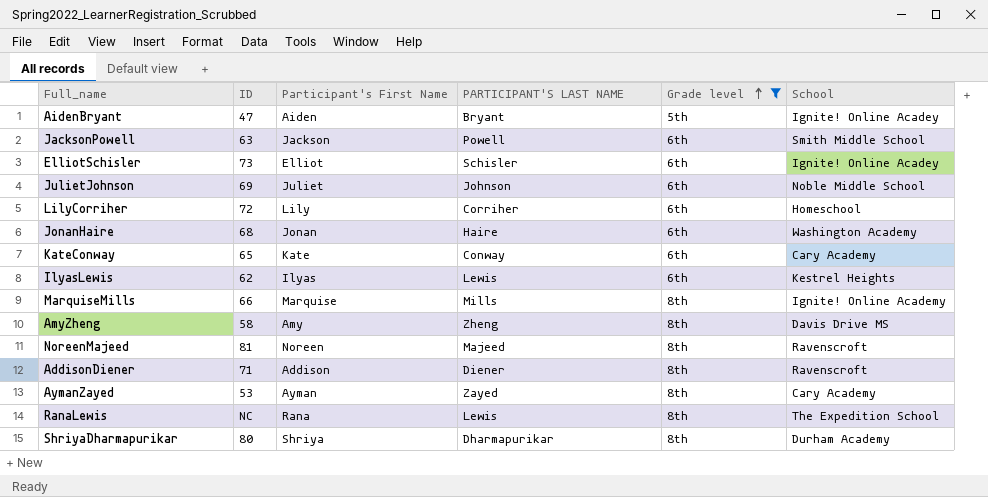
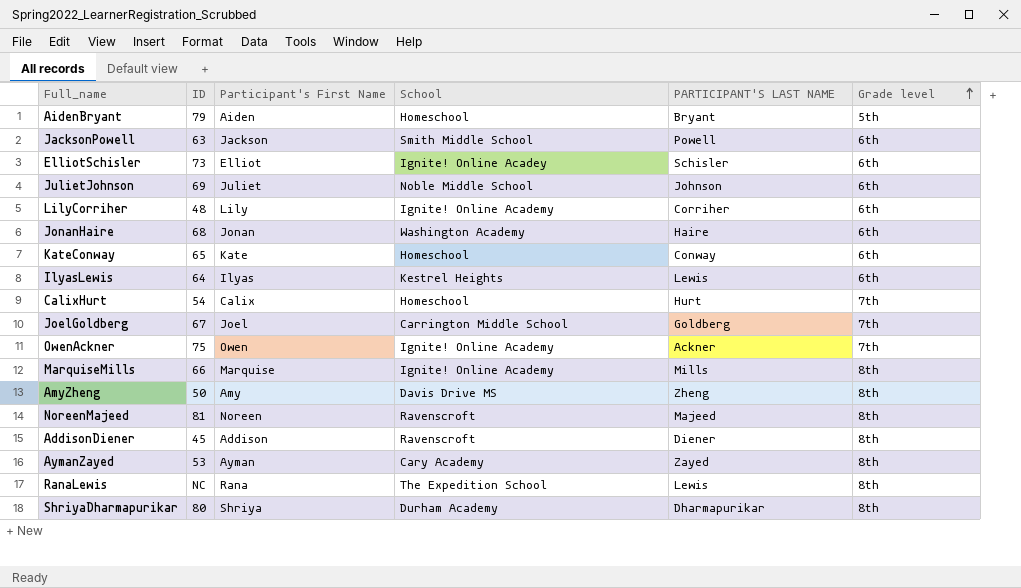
filter: Grade level != 7th -> none
column School | position: 6 -> 4
AidenBryant | ID: 47 -> 79
AidenBryant | School: Ignite! Online Acadey -> Homeschool
LilyCorriher | ID: 72 -> 48
LilyCorriher | School: Homeschool -> Ignite! Online Academy
KateConway | School: Cary Academy -> Homeschool
IlyasLewis | ID: 62 -> 64
AmyZheng | ID: 58 -> 50
AddisonDiener | ID: 71 -> 45

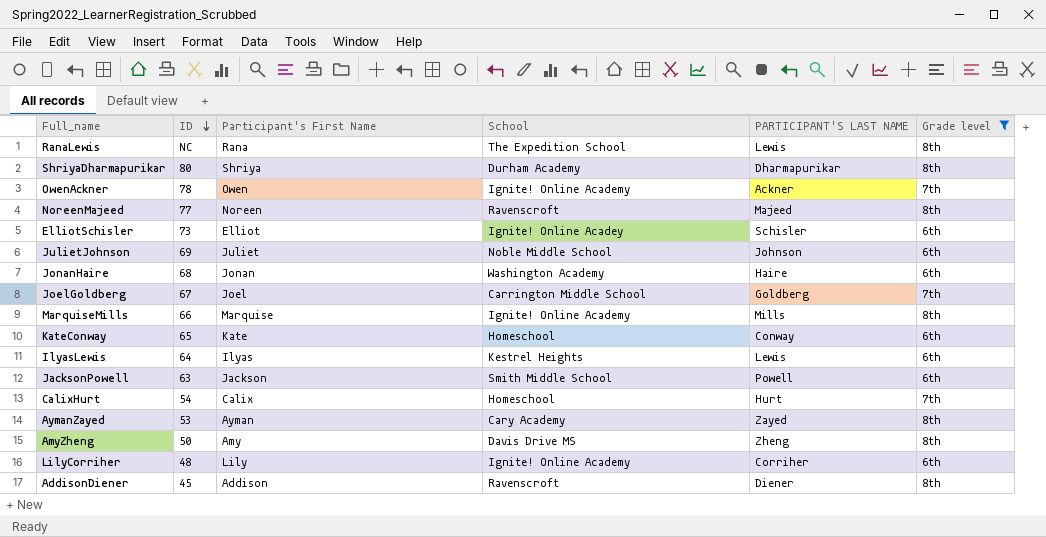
filter: none -> Grade level != 5th
row order: Grade level ascending -> ID descending
OwenAckner | ID: 75 -> 78
NoreenMajeed | ID: 81 -> 77

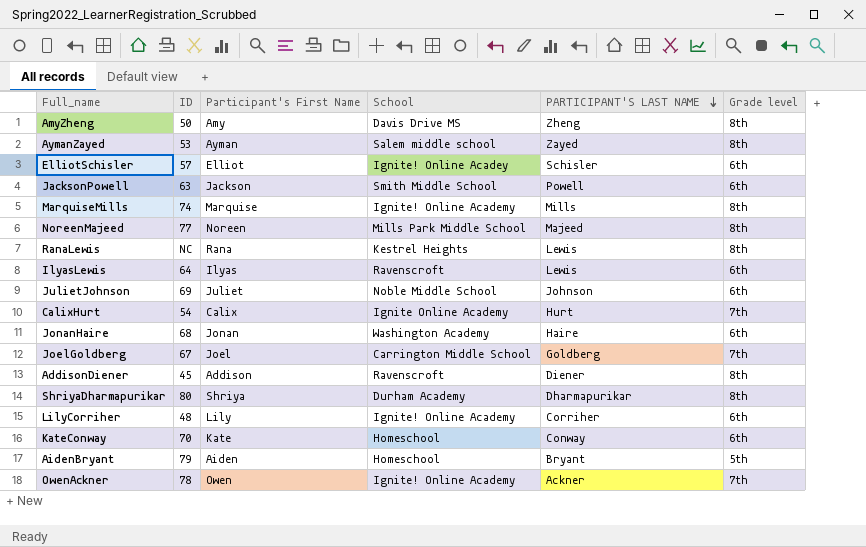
filter: Grade level != 5th -> none
row order: ID descending -> PARTICIPANT'S LAST NAME descending
AymanZayed | School: Cary Academy -> Salem middle school
ElliotSchisler | ID: 73 -> 57
MarquiseMills | ID: 66 -> 74
NoreenMajeed | School: Ravenscroft -> Mills Park Middle School
RanaLewis | School: The Expedition School -> Kestrel Heights
IlyasLewis | School: Kestrel Heights -> Ravenscroft
CalixHurt | School: Homeschool -> Ignite Online Academy
KateConway | ID: 65 -> 70

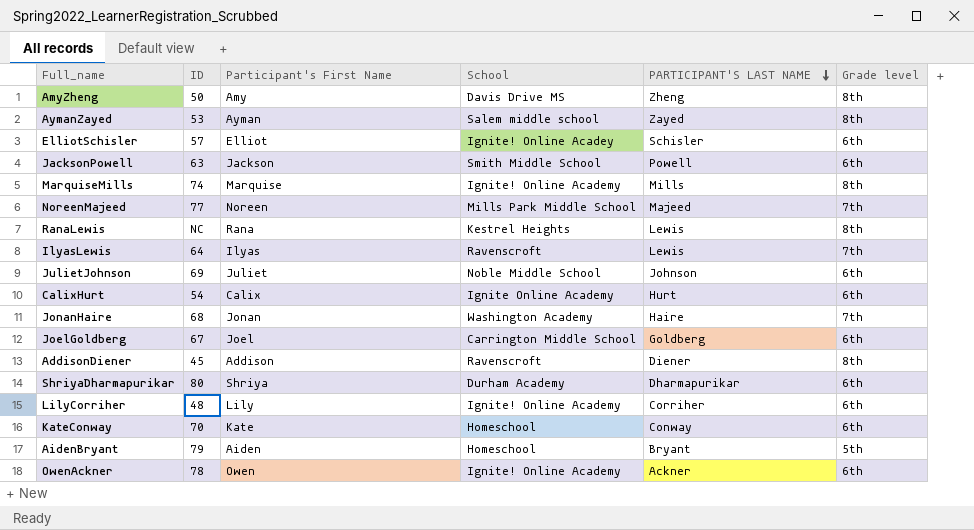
NoreenMajeed | Grade level: 8th -> 7th
IlyasLewis | Grade level: 6th -> 7th
CalixHurt | Grade level: 7th -> 6th
JonanHaire | Grade level: 6th -> 7th
JoelGoldberg | Grade level: 7th -> 6th
ShriyaDharmapurikar | Grade level: 8th -> 6th
OwenAckner | Grade level: 7th -> 6th

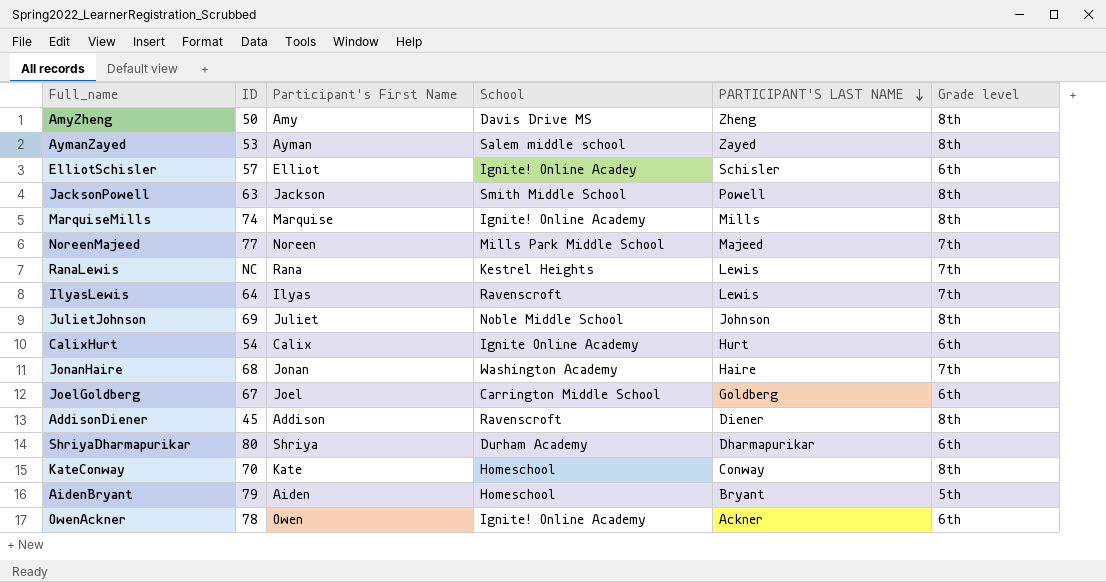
row LilyCorriher: 48 | Lily | Ignite! Online Academy | Corriher | 6th -> none
JacksonPowell | Grade level: 6th -> 8th
RanaLewis | Grade level: 8th -> 7th
JulietJohnson | Grade level: 6th -> 8th
KateConway | Grade level: 6th -> 8th

